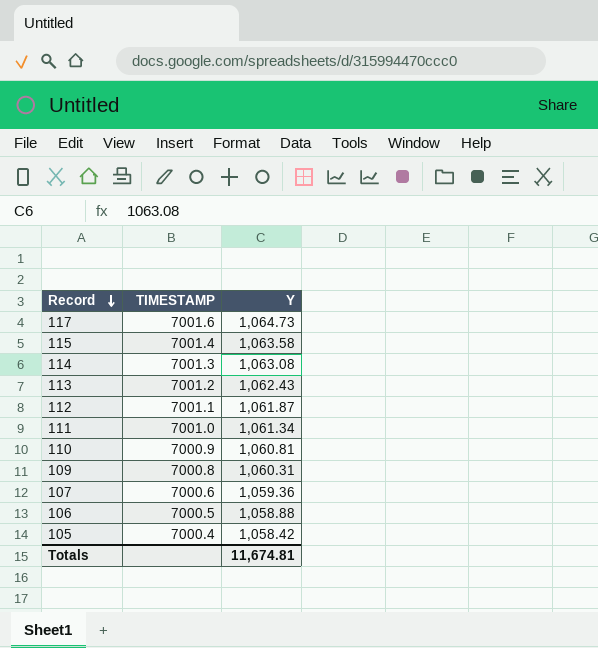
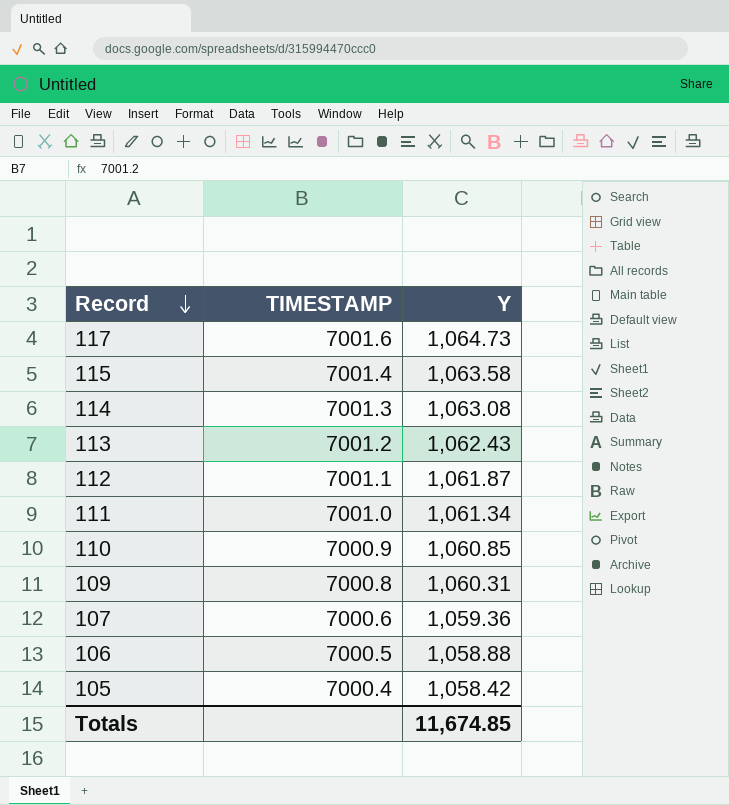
110 | Y: 1,060.81 -> 1,060.85
Totals | Y: 11,674.81 -> 11,674.85

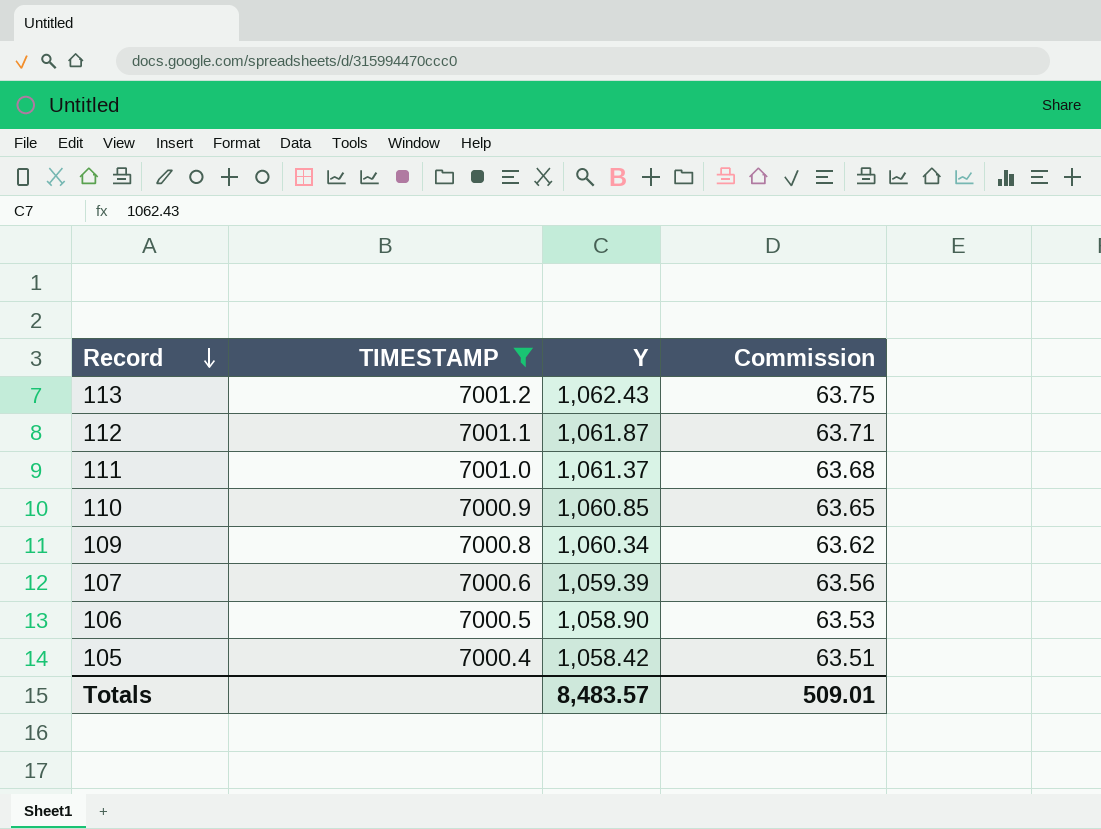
filter: none -> TIMESTAMP <= 7001.2
column Commission | formula: none -> [Y] * 0.06
111 | Y: 1,061.34 -> 1,061.37
109 | Y: 1,060.31 -> 1,060.34
107 | Y: 1,059.36 -> 1,059.39
106 | Y: 1,058.88 -> 1,058.90
Totals | Y: 11,674.85 -> 8,483.57

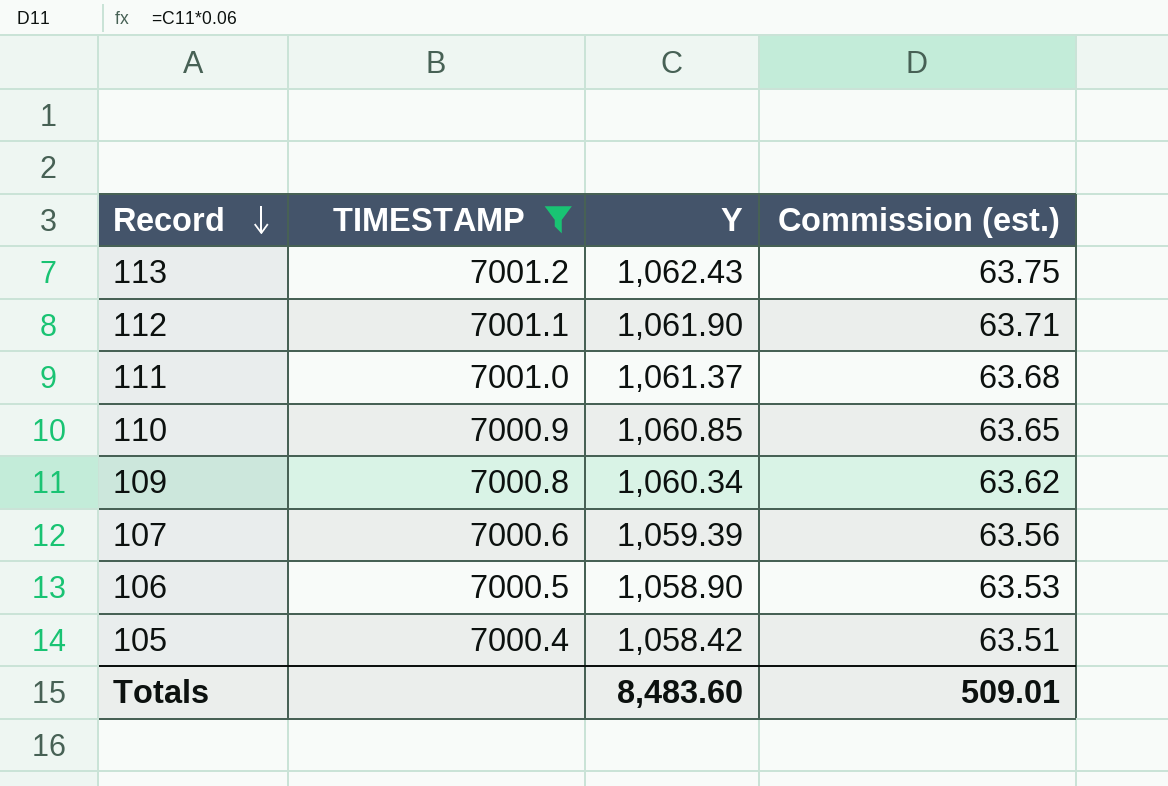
column name: Commission -> Commission (est.)
112 | Y: 1,061.87 -> 1,061.90
Totals | Y: 8,483.57 -> 8,483.60

